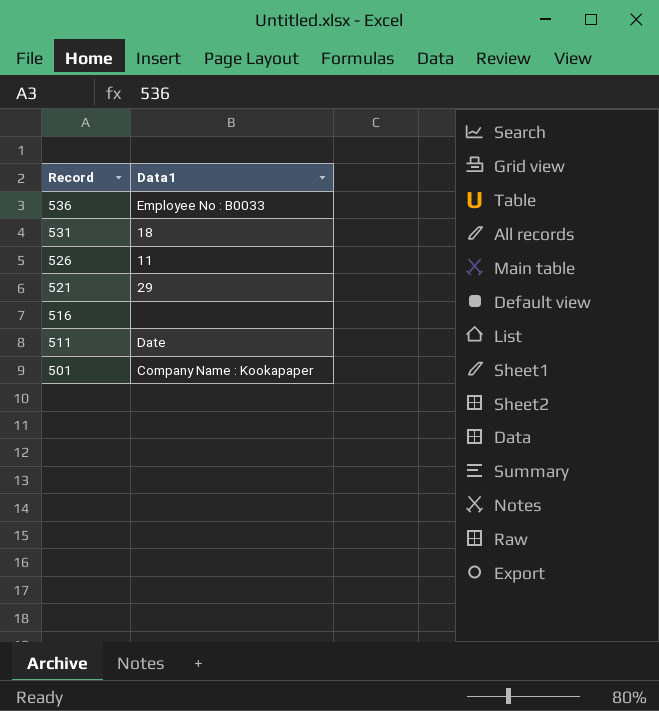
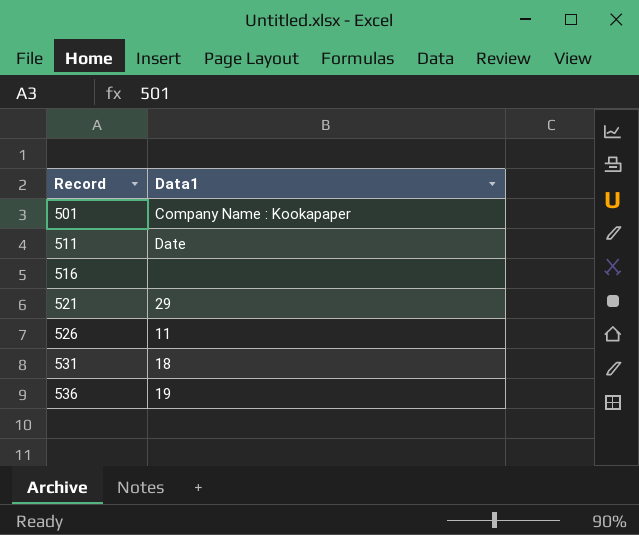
row order: Record descending -> Record ascending
536 | Data1: Employee No : B0033 -> 19

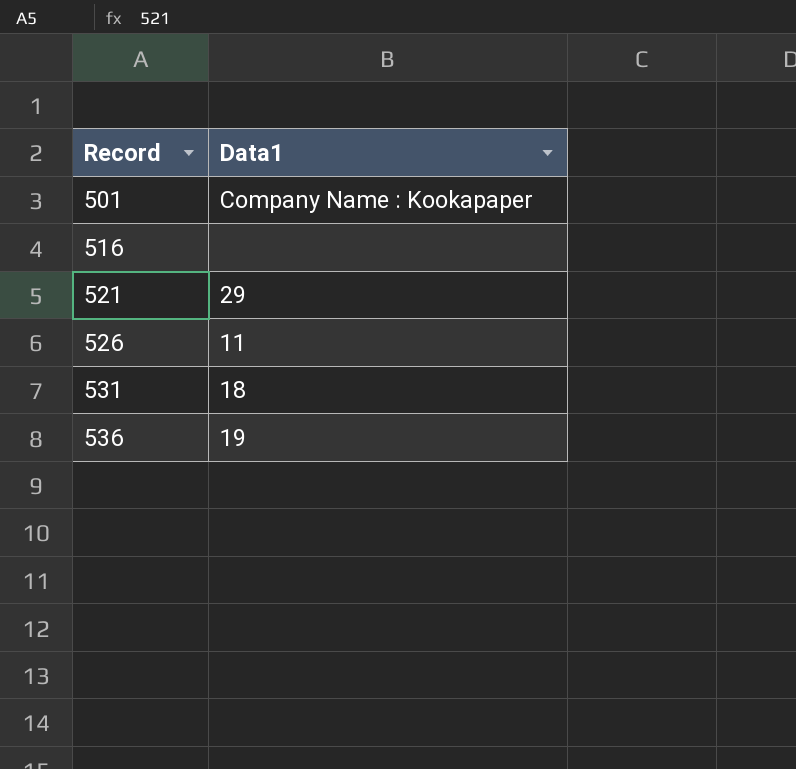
row 511: Date -> none

